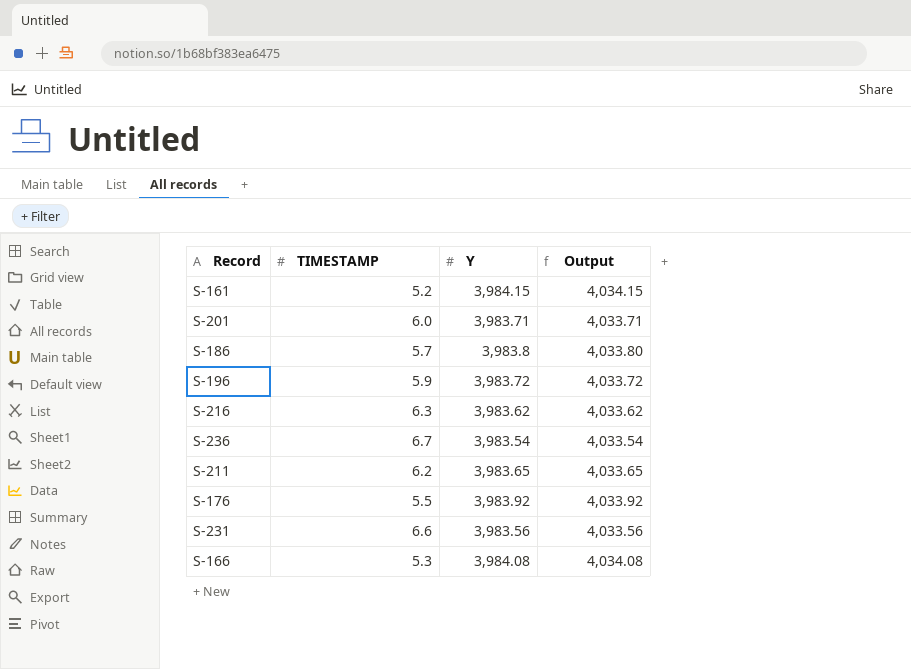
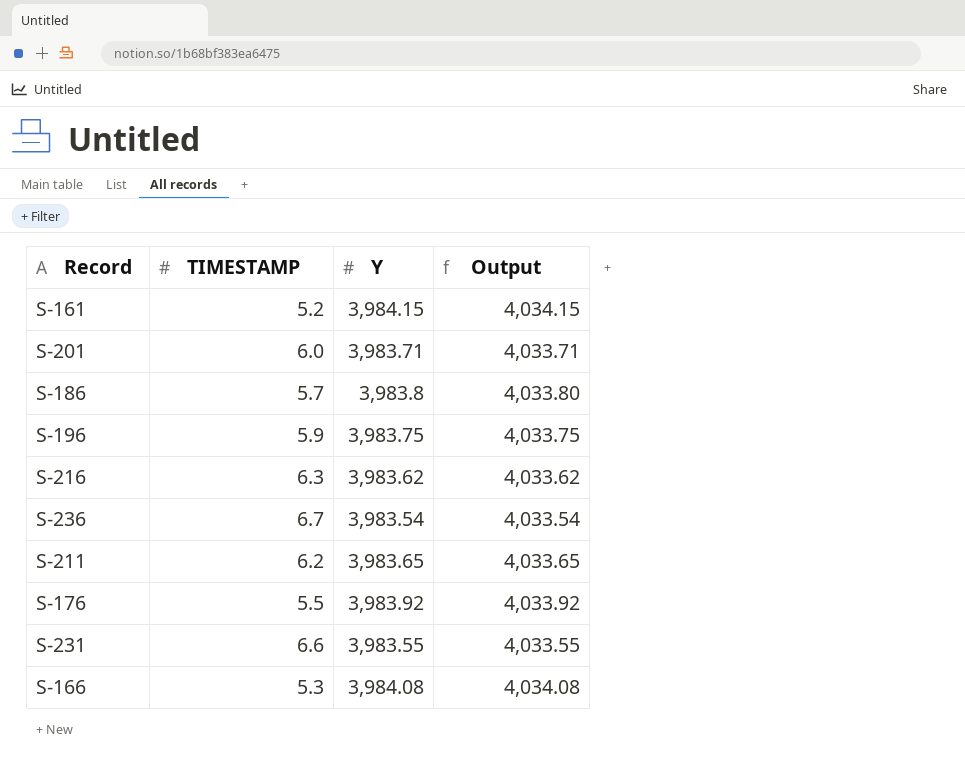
S-196 | Y: 3,983.72 -> 3,983.75
S-196 | Output: 4,033.72 -> 4,033.75
S-231 | Y: 3,983.56 -> 3,983.55
S-231 | Output: 4,033.56 -> 4,033.55

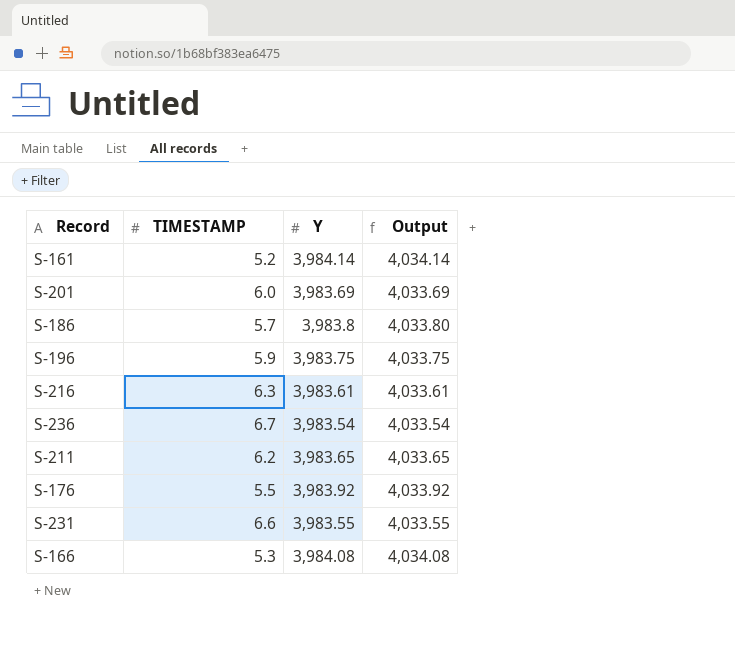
S-161 | Y: 3,984.15 -> 3,984.14
S-161 | Output: 4,034.15 -> 4,034.14
S-201 | Y: 3,983.71 -> 3,983.69
S-201 | Output: 4,033.71 -> 4,033.69
S-216 | Y: 3,983.62 -> 3,983.61
S-216 | Output: 4,033.62 -> 4,033.61

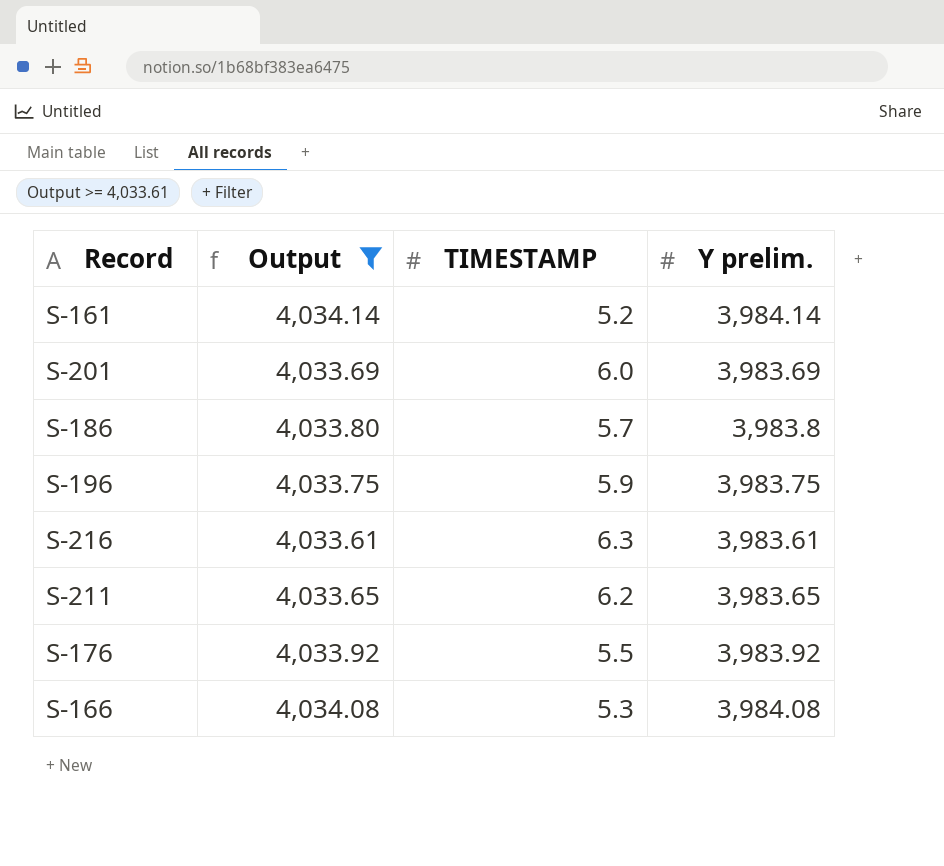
filter: none -> Output >= 4,033.61
column Output | position: 4 -> 2
column name: Y -> Y prelim.

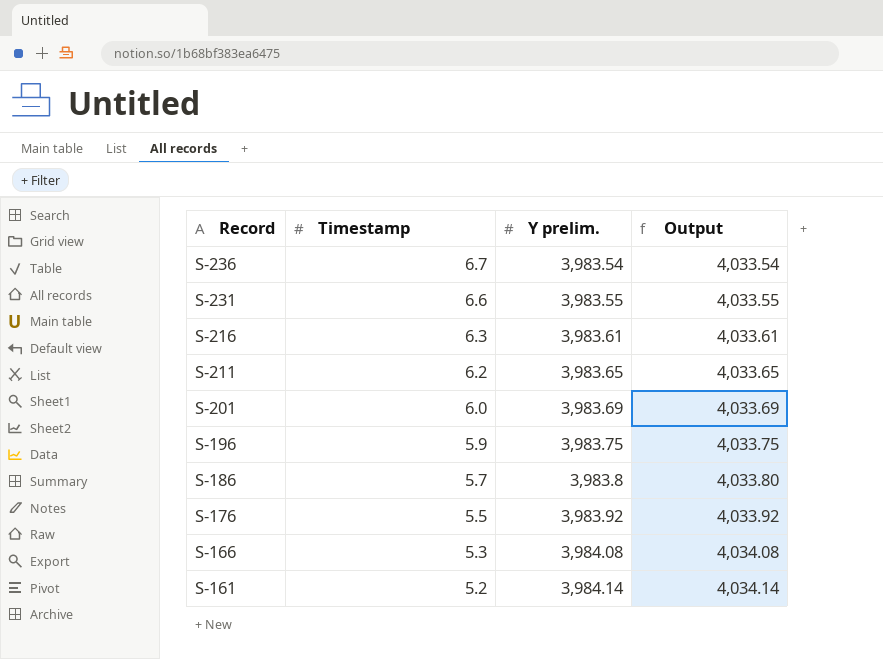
filter: Output >= 4,033.61 -> none
row order: none -> Record descending
column name: TIMESTAMP -> Timestamp
column Output | position: 2 -> 4

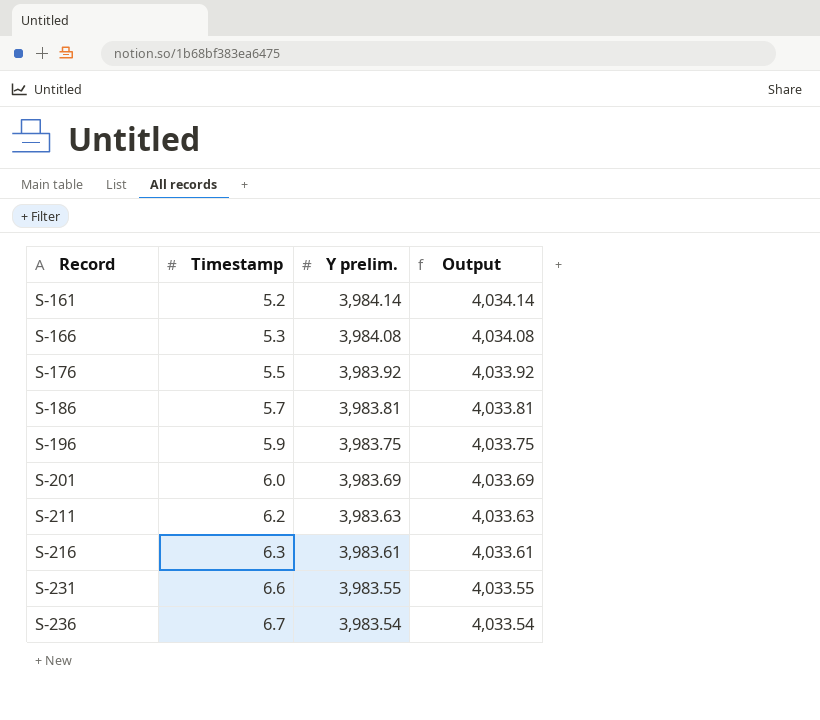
row order: Record descending -> Record ascending
S-186 | Y prelim.: 3,983.8 -> 3,983.81
S-186 | Output: 4,033.80 -> 4,033.81
S-211 | Y prelim.: 3,983.65 -> 3,983.63
S-211 | Output: 4,033.65 -> 4,033.63

